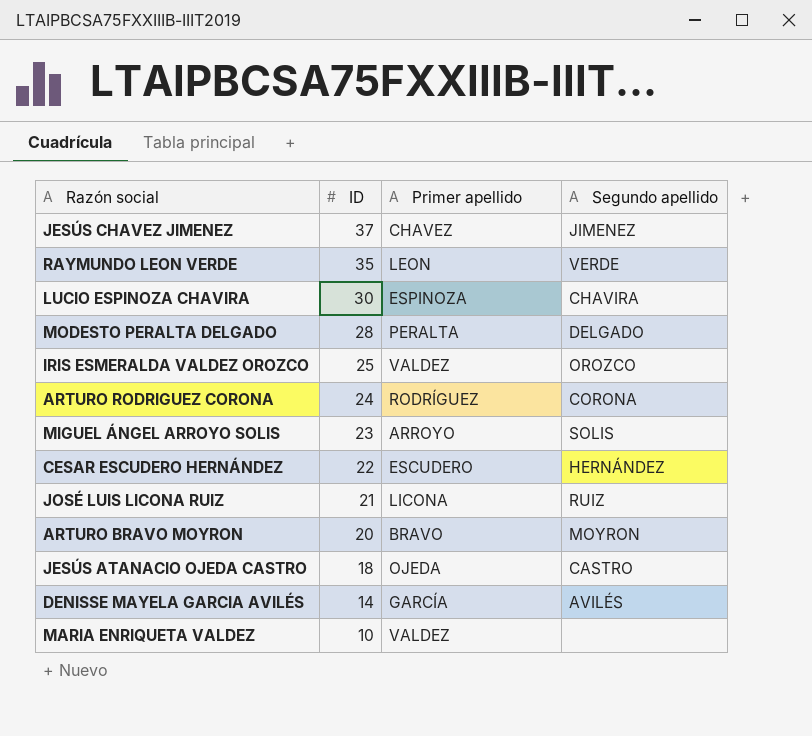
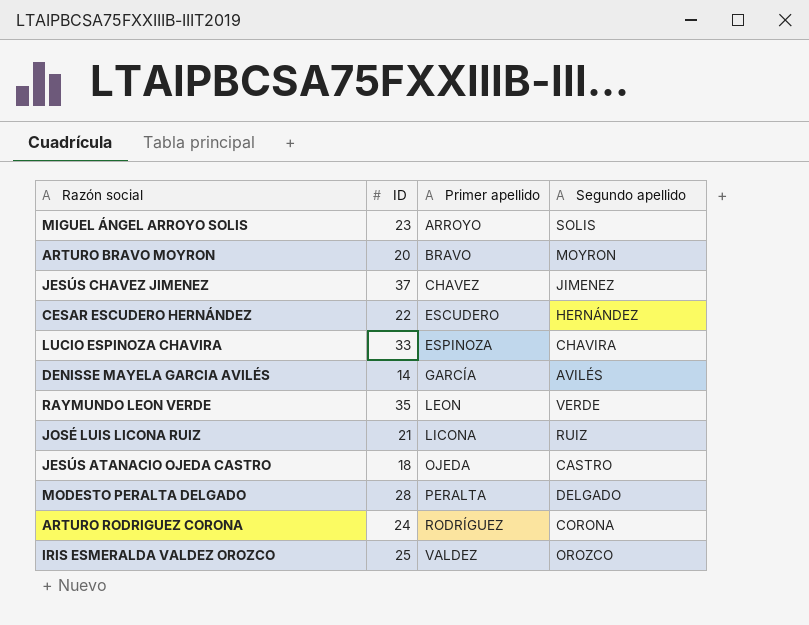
row order: ID descending -> Primer apellido ascending
row MARIA ENRIQUETA VALDEZ: 10 | VALDEZ | none -> none
LUCIO ESPINOZA CHAVIRA | ID: 30 -> 33

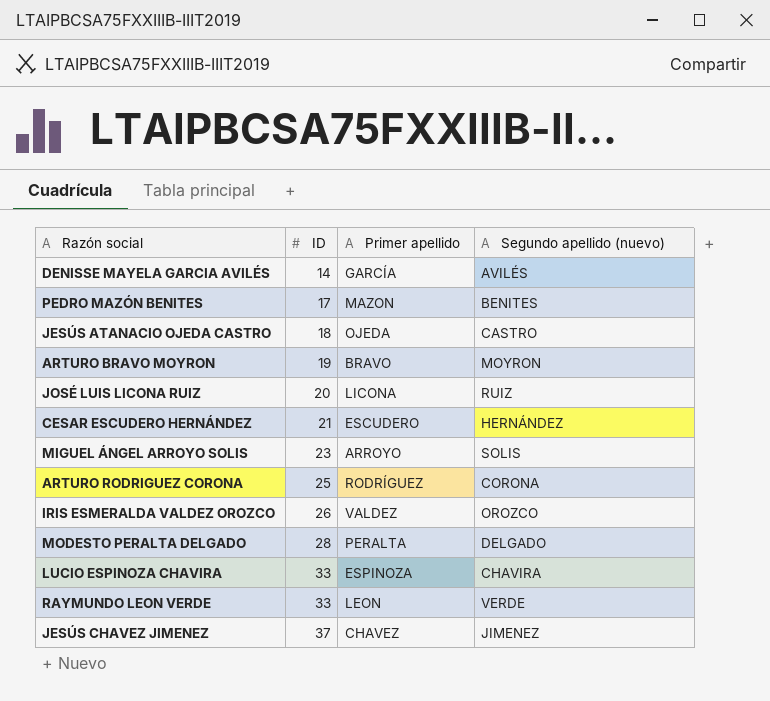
row order: Primer apellido ascending -> ID ascending
column name: Segundo apellido -> Segundo apellido (nuevo)
row PEDRO MAZÓN BENITES: none -> 17 | MAZON | BENITES
ARTURO BRAVO MOYRON | ID: 20 -> 19
JOSÉ LUIS LICONA RUIZ | ID: 21 -> 20
CESAR ESCUDERO HERNÁNDEZ | ID: 22 -> 21
ARTURO RODRIGUEZ CORONA | ID: 24 -> 25
IRIS ESMERALDA VALDEZ OROZCO | ID: 25 -> 26
RAYMUNDO LEON VERDE | ID: 35 -> 33

